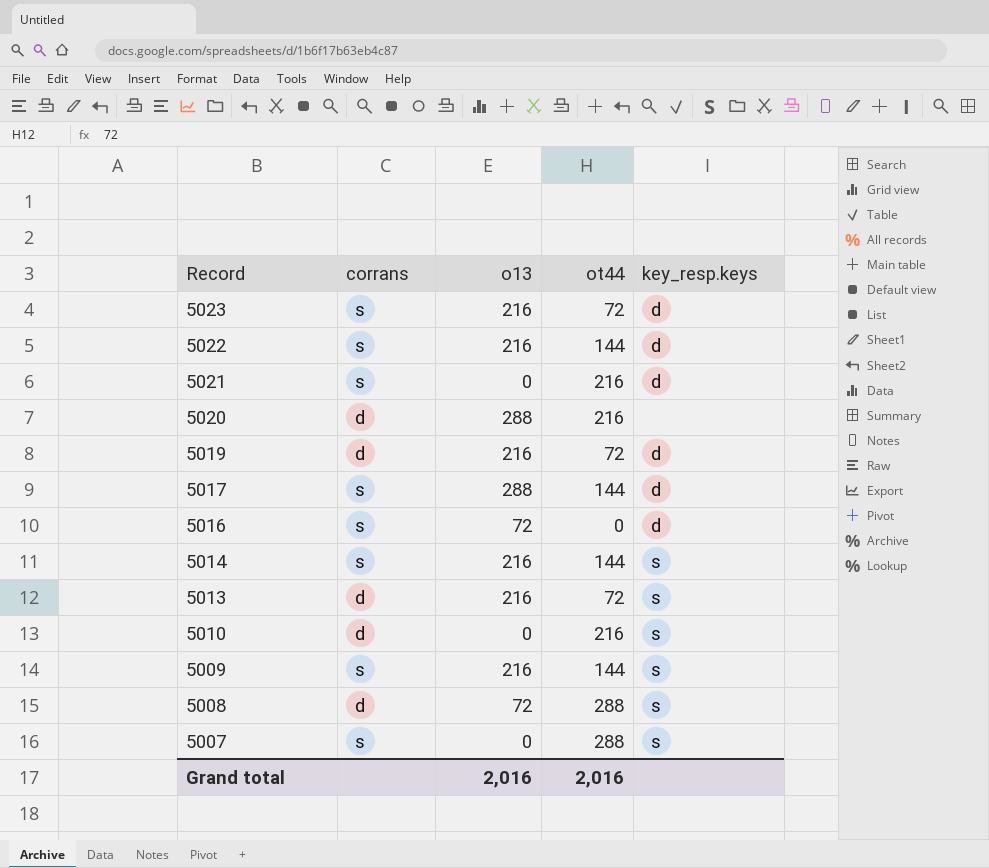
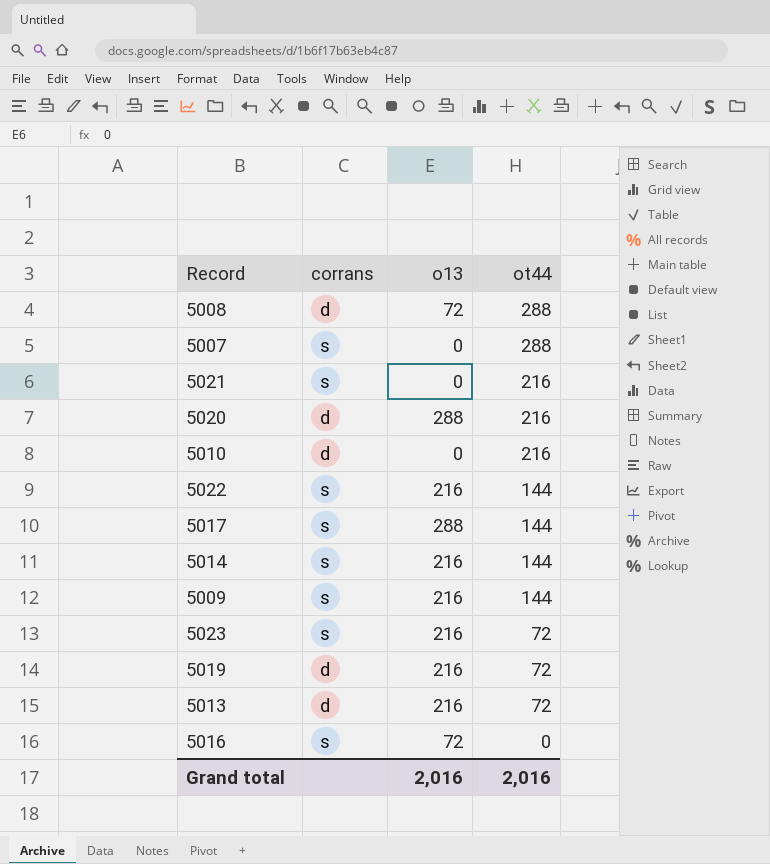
row order: Record descending -> ot44 descending
column key_resp.keys | position: 5 -> none

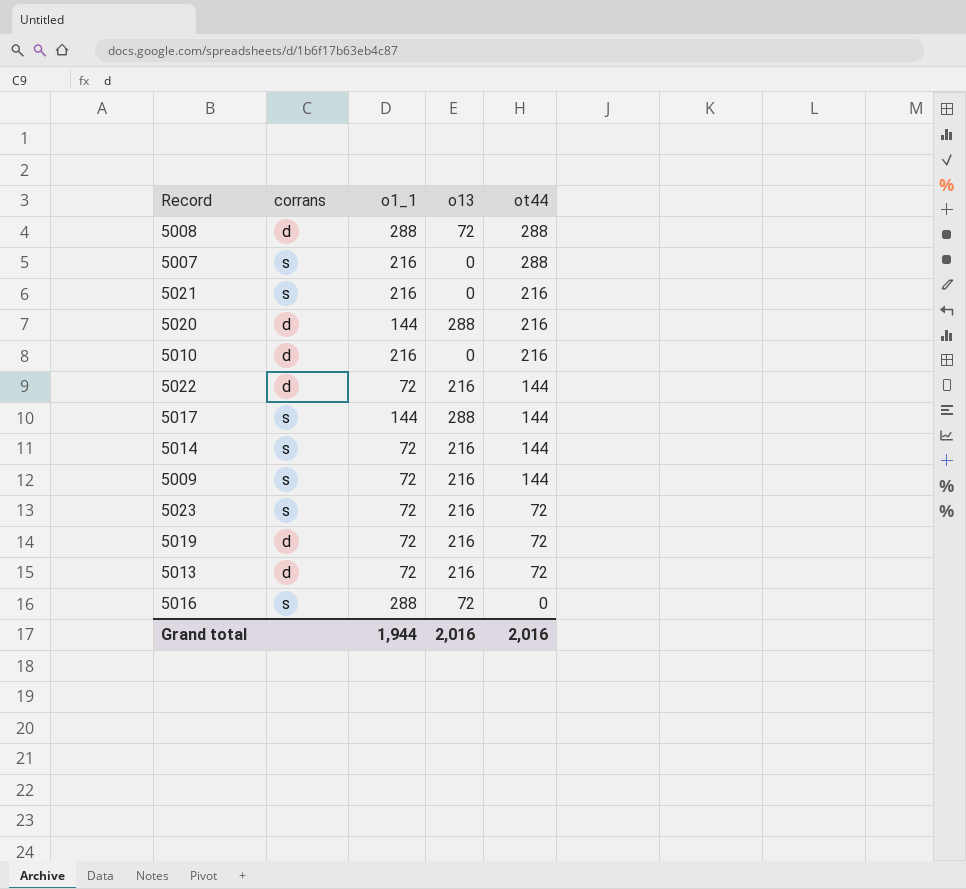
column o1_1 | position: none -> 3
5022 | corrans: s -> d

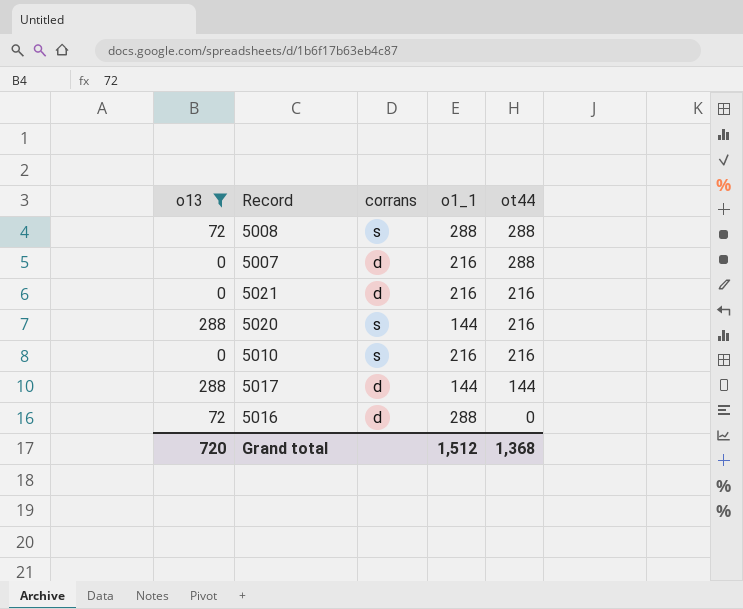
filter: none -> o13 != 216
column o13 | position: 4 -> 1
5008 | corrans: d -> s
5007 | corrans: s -> d
5021 | corrans: s -> d
5020 | corrans: d -> s
5010 | corrans: d -> s
5017 | corrans: s -> d
5016 | corrans: s -> d
Grand total | o13: 2,016 -> 720
Grand total | o1_1: 1,944 -> 1,512
Grand total | ot44: 2,016 -> 1,368

